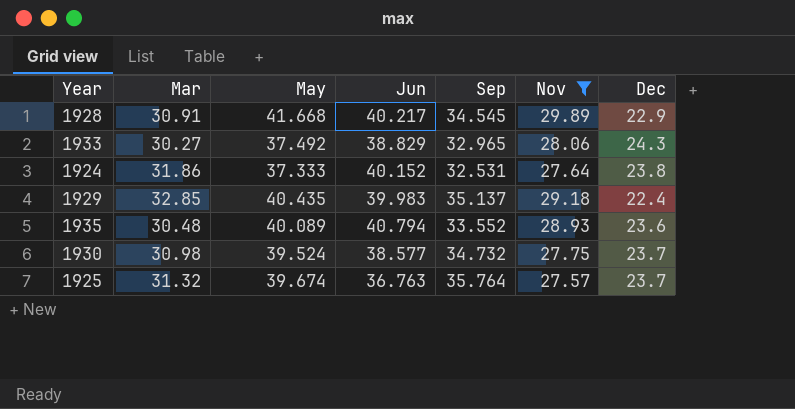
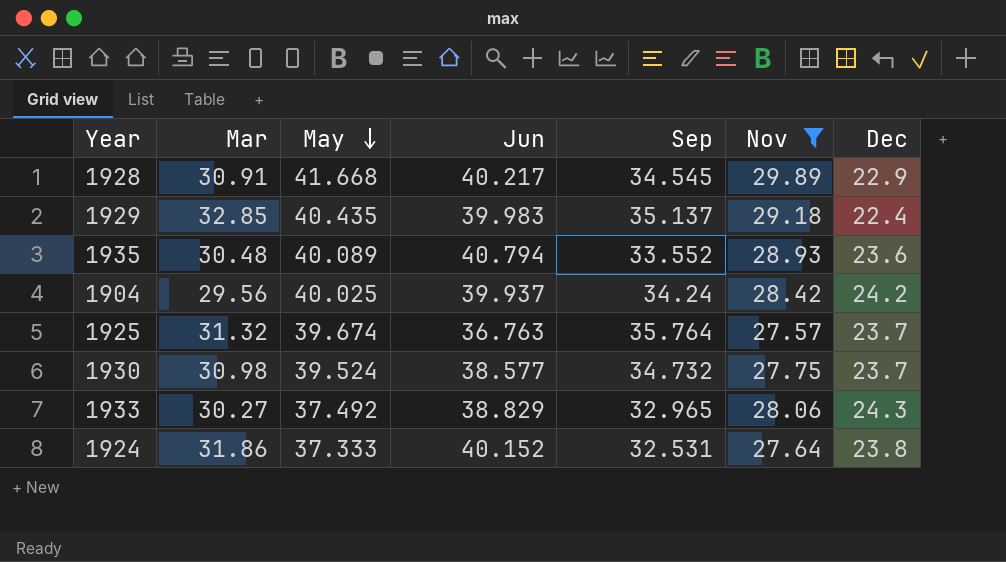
row order: none -> May descending
row 1904: none -> 29.56 | 40.025 | 39.937 | 34.24 | 28.42 | 24.2

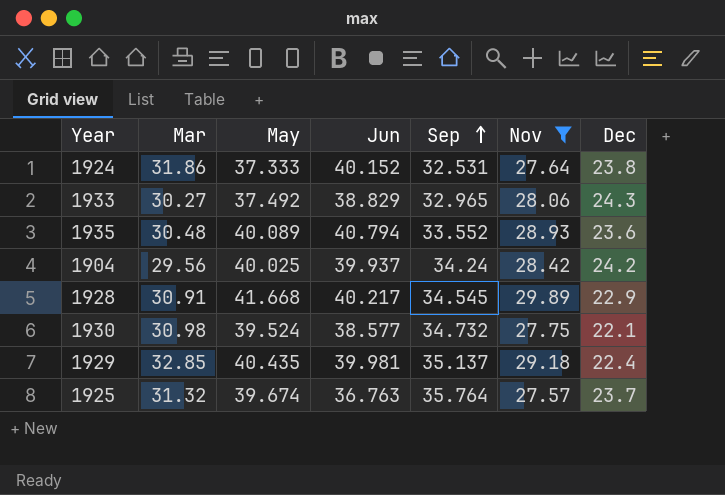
row order: May descending -> Sep ascending
1930 | Dec: 23.7 -> 22.1
1929 | Jun: 39.983 -> 39.981

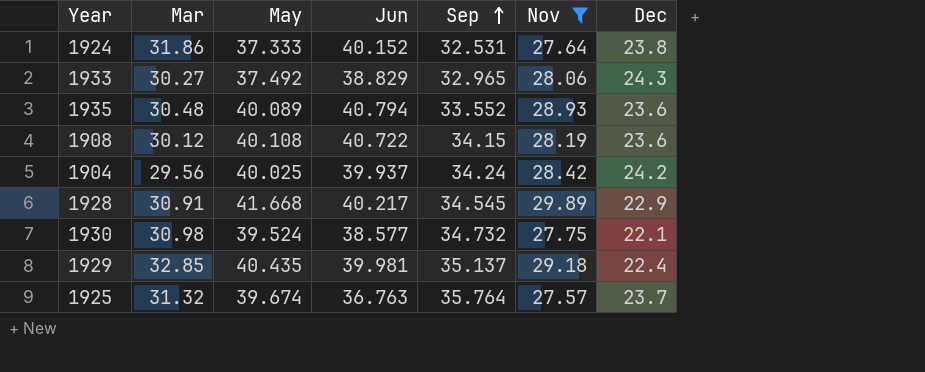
row 1908: none -> 30.12 | 40.108 | 40.722 | 34.15 | 28.19 | 23.6

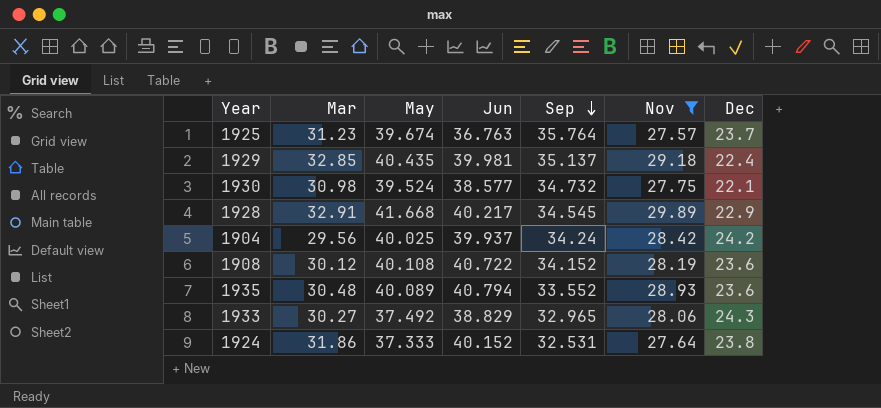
row order: Sep ascending -> Sep descending
1925 | Mar: 31.32 -> 31.23
1928 | Mar: 30.91 -> 32.91
1908 | Sep: 34.15 -> 34.152

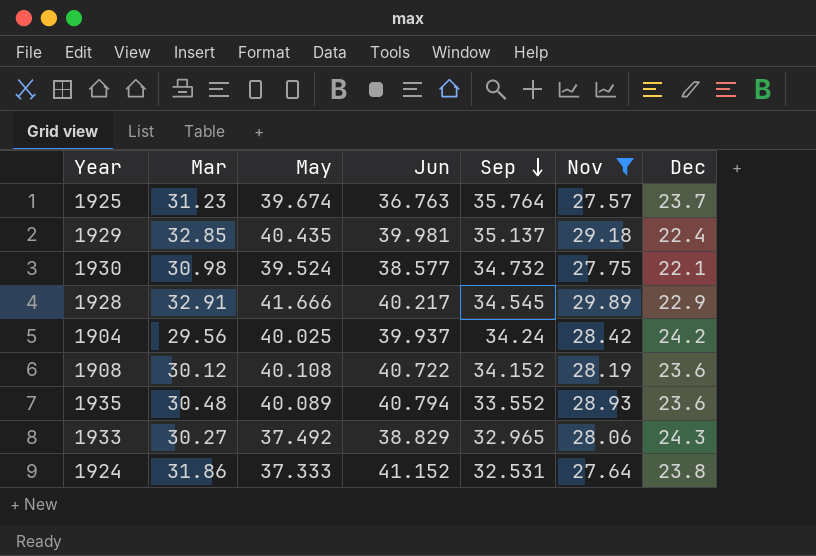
1928 | May: 41.668 -> 41.666
1924 | Jun: 40.152 -> 41.152

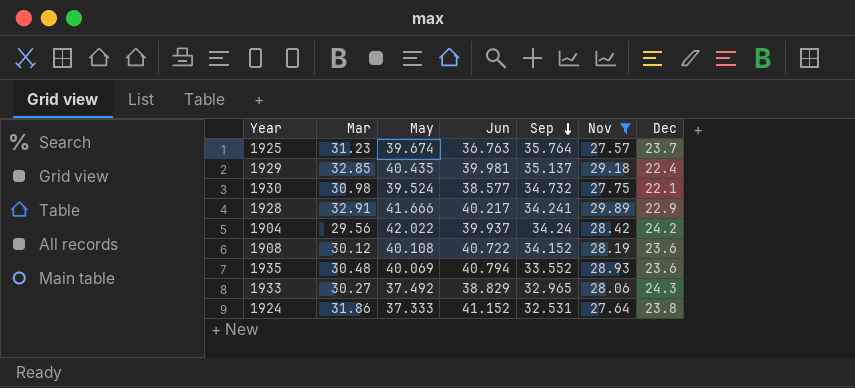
1928 | Sep: 34.545 -> 34.241
1904 | May: 40.025 -> 42.022
1935 | May: 40.089 -> 40.069

